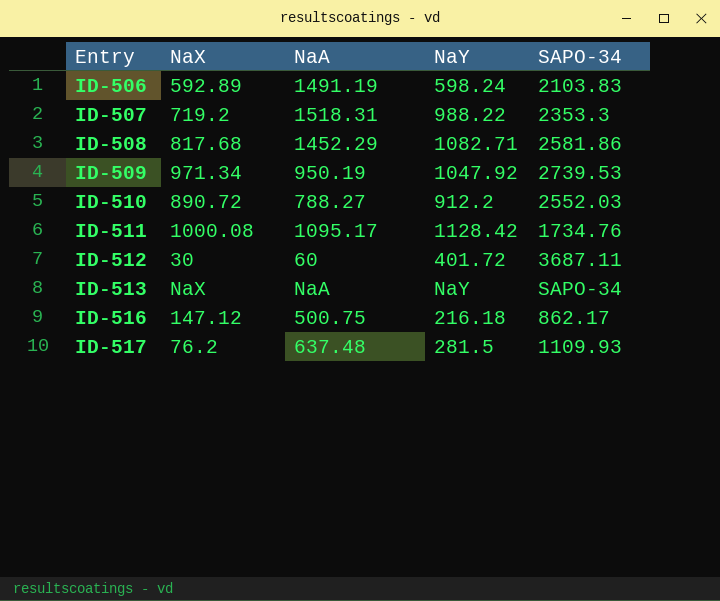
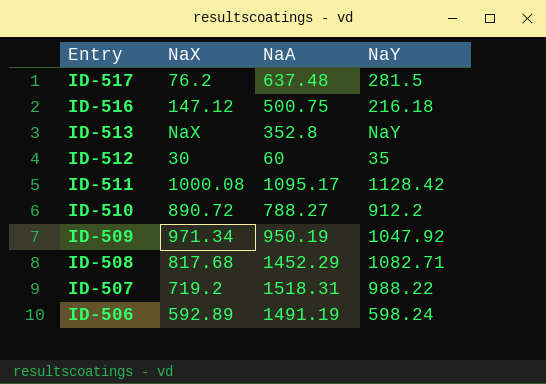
row order: Entry ascending -> Entry descending
column SAPO-34 | position: 5 -> none
ID-513 | NaA: NaA -> 352.8
ID-512 | NaY: 401.72 -> 35

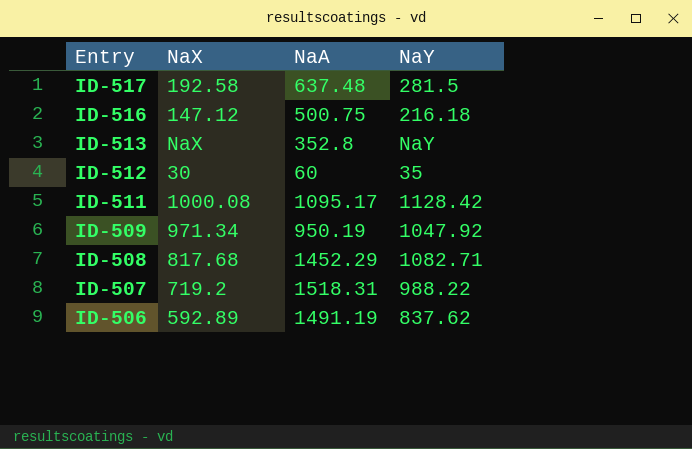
row ID-510: 890.72 | 788.27 | 912.2 -> none
ID-517 | NaX: 76.2 -> 192.58
ID-506 | NaY: 598.24 -> 837.62

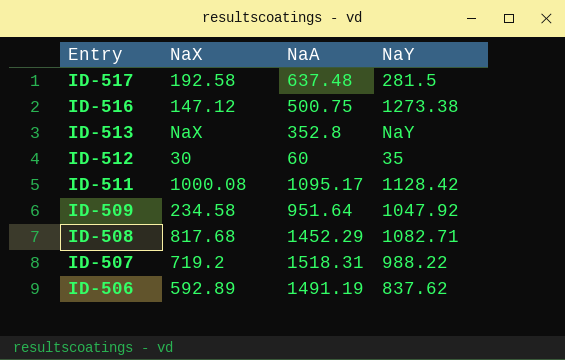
ID-516 | NaY: 216.18 -> 1273.38
ID-509 | NaX: 971.34 -> 234.58
ID-509 | NaA: 950.19 -> 951.64

